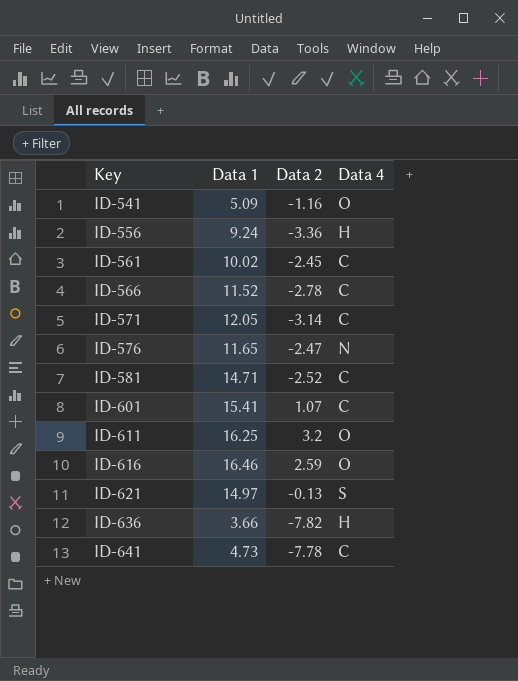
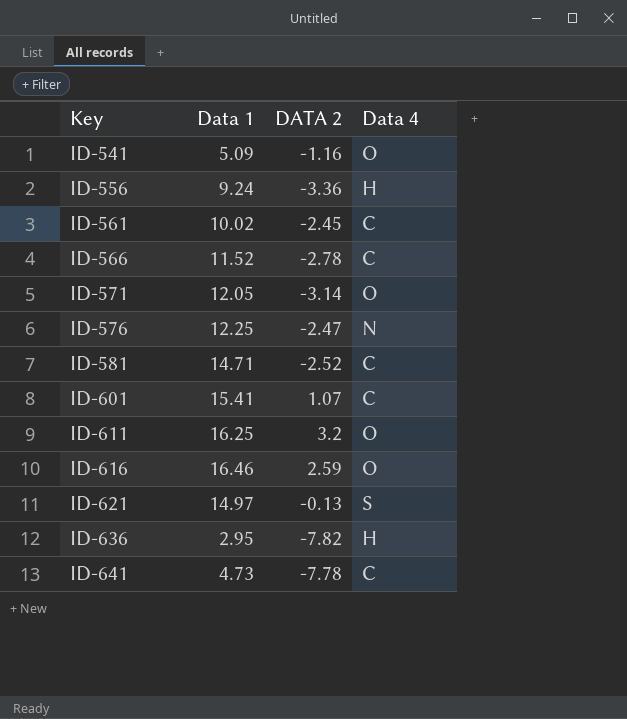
column name: Data 2 -> DATA 2
ID-571 | Data 4: C -> O
ID-576 | Data 1: 11.65 -> 12.25
ID-636 | Data 1: 3.66 -> 2.95

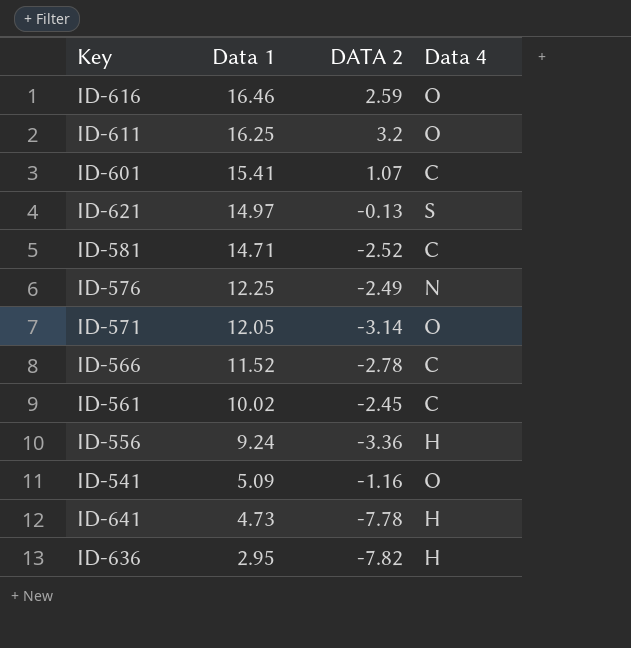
row order: Key ascending -> Data 1 descending
ID-576 | DATA 2: -2.47 -> -2.49
ID-641 | Data 4: C -> H

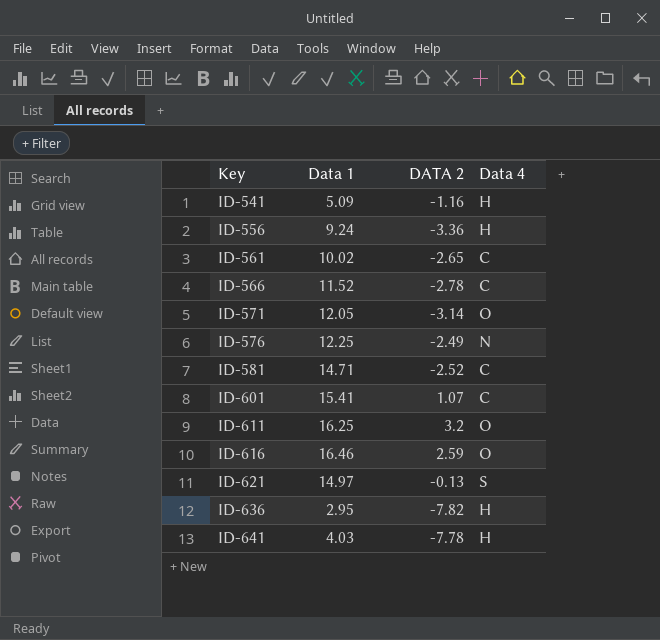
row order: Data 1 descending -> Key ascending
ID-541 | Data 4: O -> H
ID-561 | DATA 2: -2.45 -> -2.65
ID-641 | Data 1: 4.73 -> 4.03

